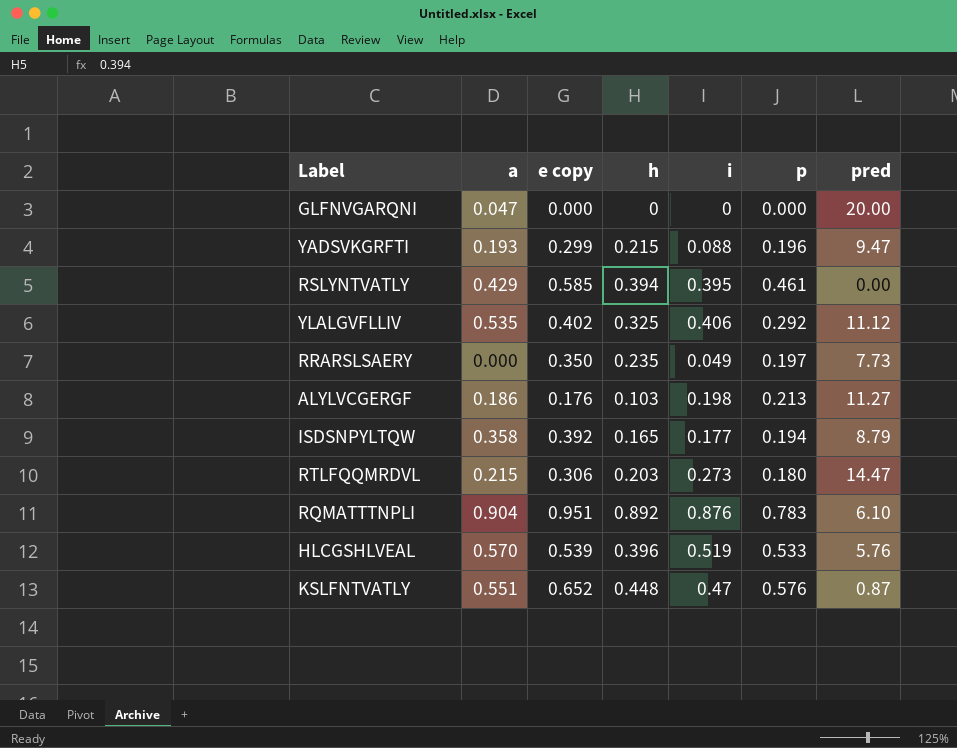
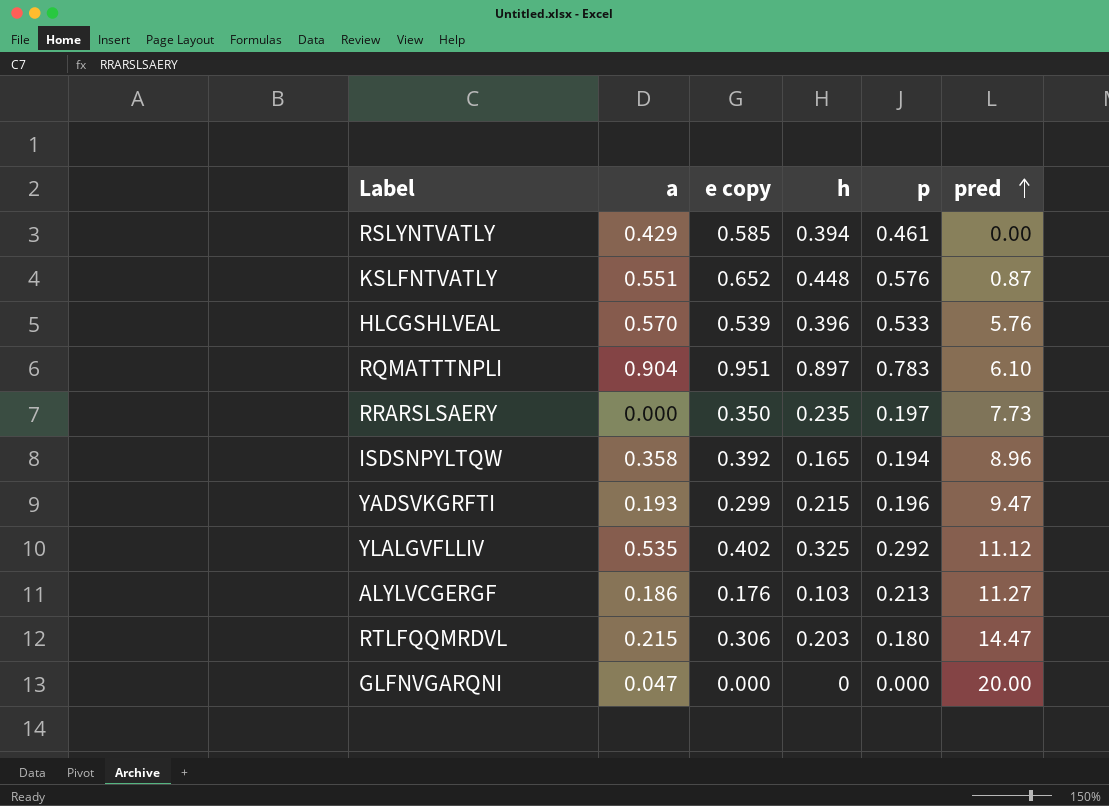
row order: none -> pred ascending
column i | position: 5 -> none
RQMATTTNPLI | h: 0.892 -> 0.897
ISDSNPYLTQW | pred: 8.79 -> 8.96

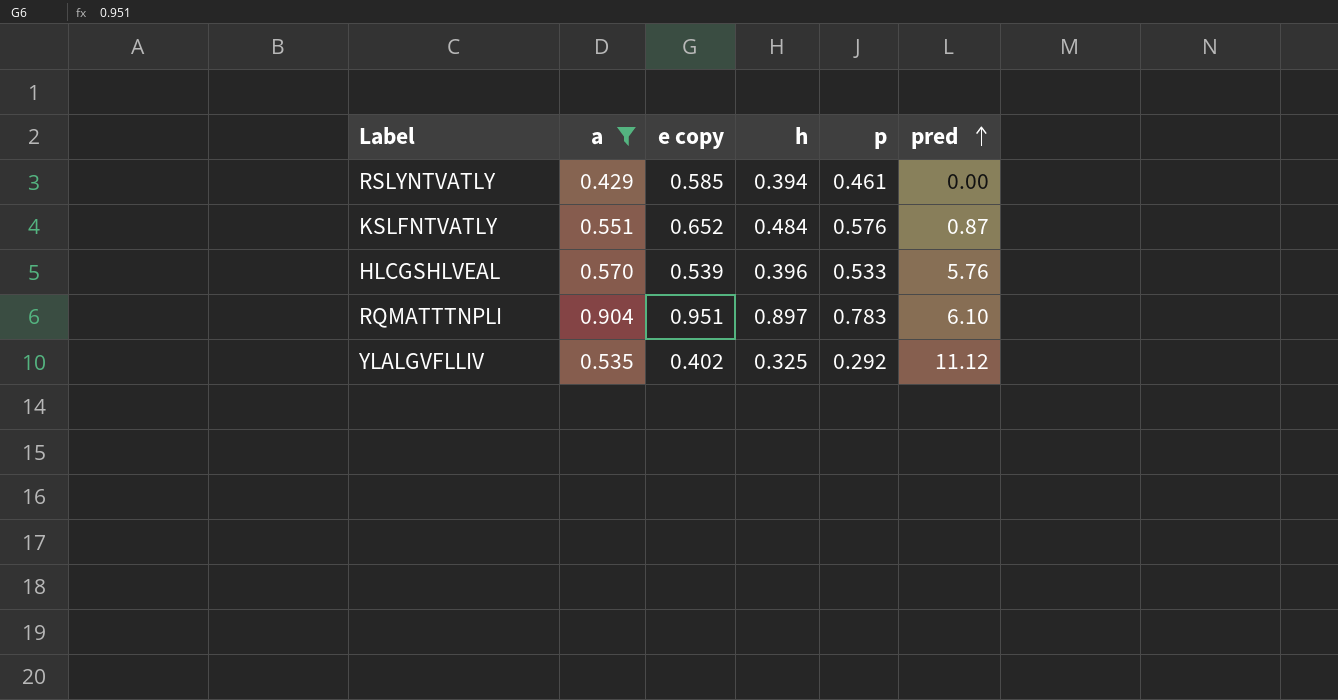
filter: none -> a >= 0.429
KSLFNTVATLY | h: 0.448 -> 0.484

